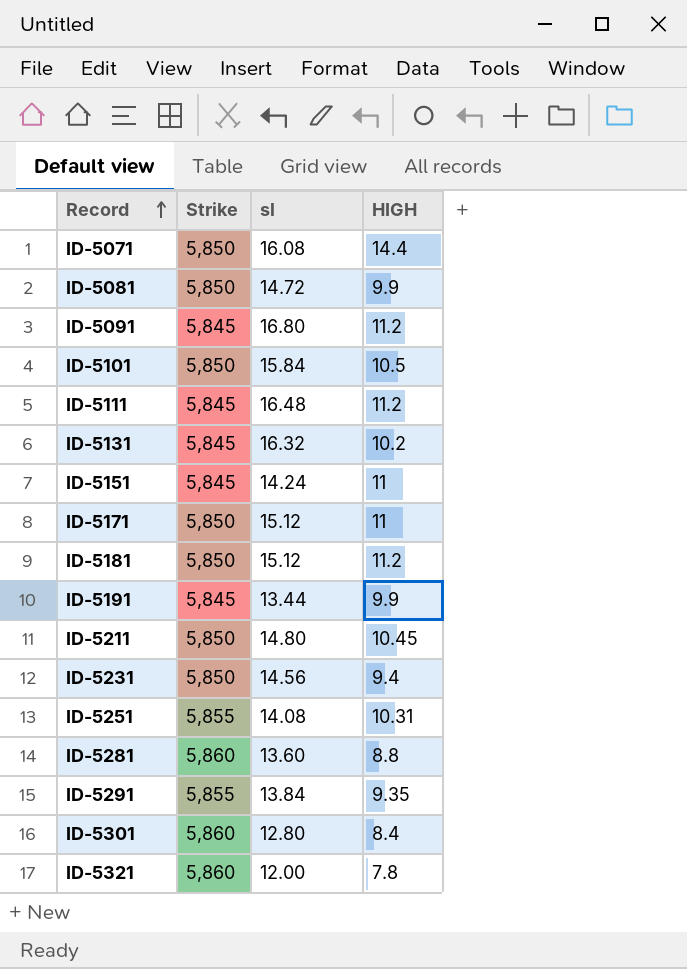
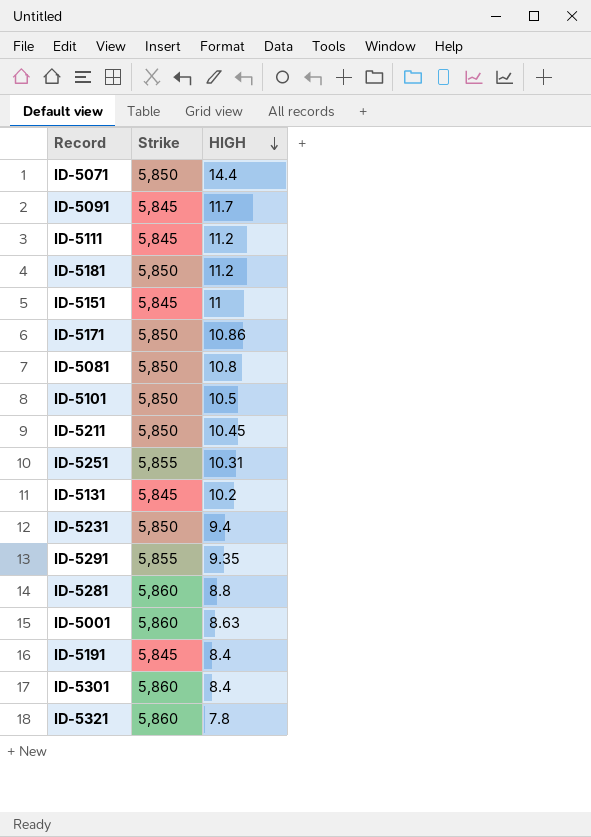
row order: Record ascending -> HIGH descending
column sl | position: 3 -> none
ID-5091 | HIGH: 11.2 -> 11.7
ID-5171 | HIGH: 11 -> 10.86
ID-5081 | HIGH: 9.9 -> 10.8
row ID-5001: none -> 5,860 | 8.63
ID-5191 | HIGH: 9.9 -> 8.4

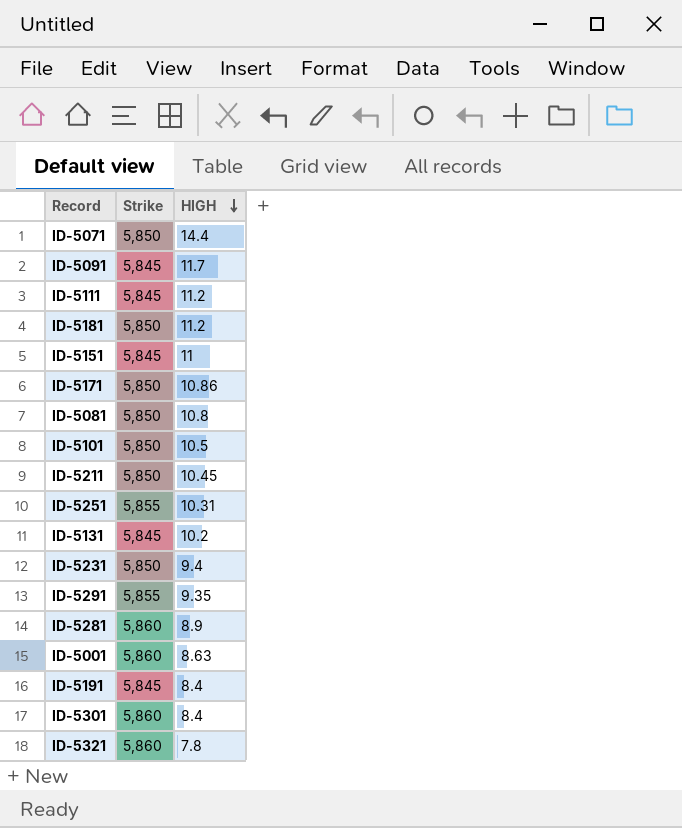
ID-5281 | HIGH: 8.8 -> 8.9

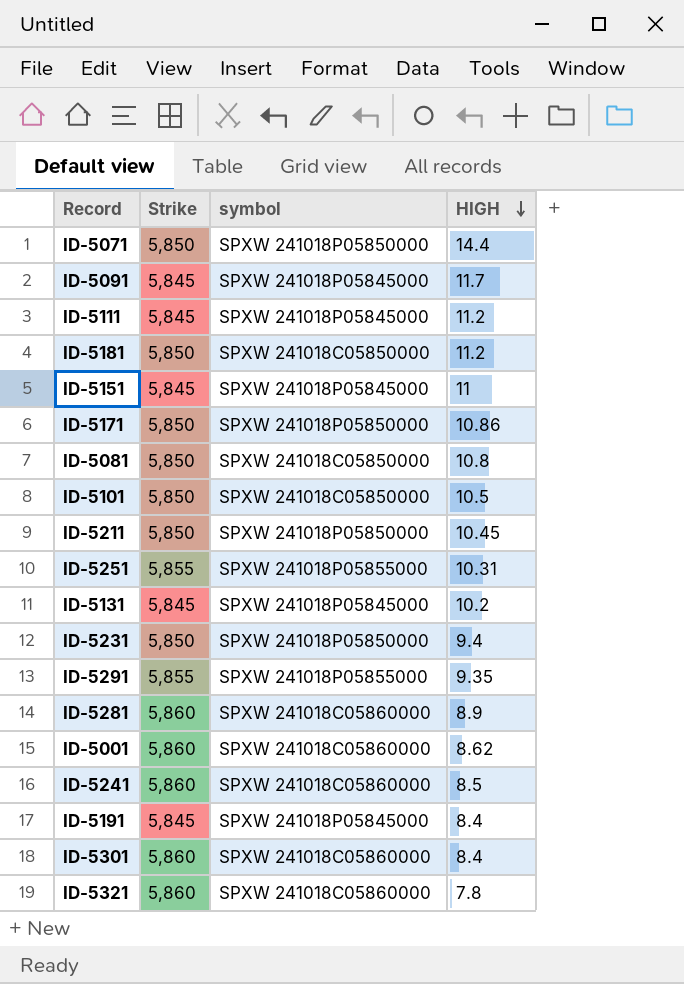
column symbol | position: none -> 3
ID-5001 | HIGH: 8.63 -> 8.62
row ID-5241: none -> 5,860 | SPXW 241018C05860000 | 8.5

